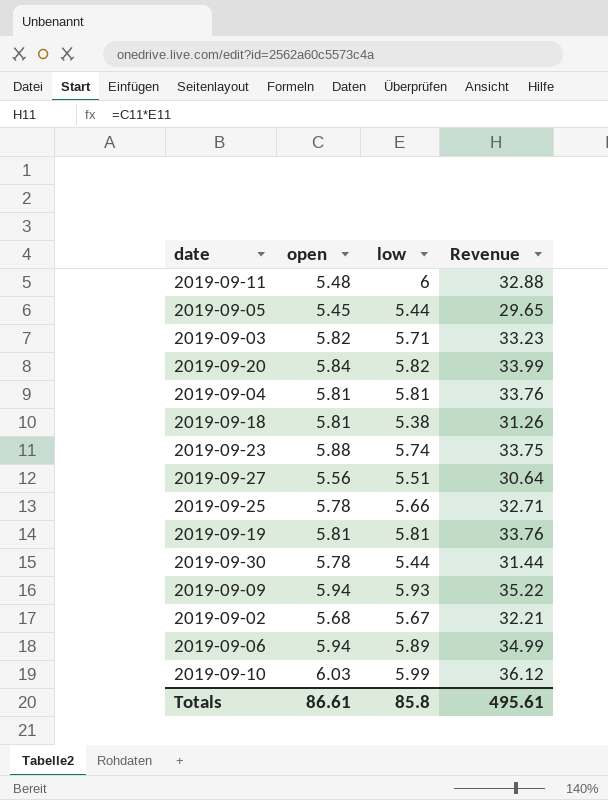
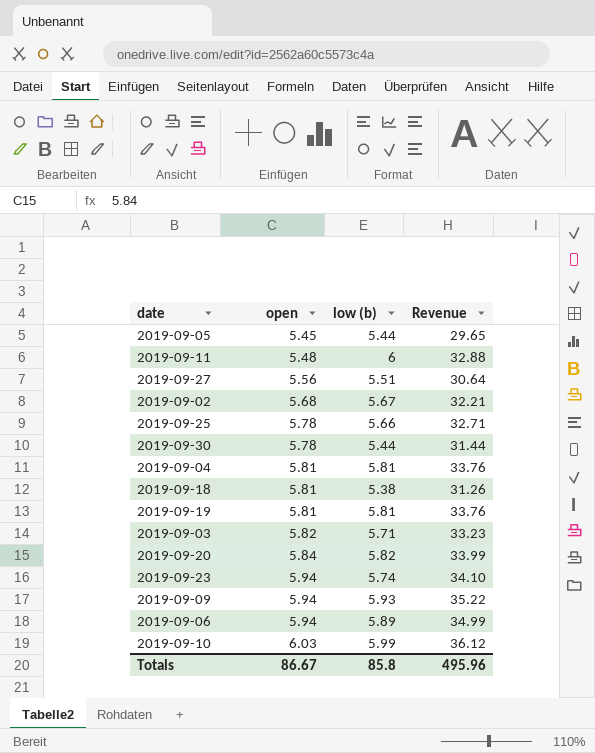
row order: none -> open ascending
column name: low -> low (b)
2019-09-23 | open: 5.88 -> 5.94
2019-09-23 | Revenue: 33.75 -> 34.10
Totals | open: 86.61 -> 86.67
Totals | Revenue: 495.61 -> 495.96

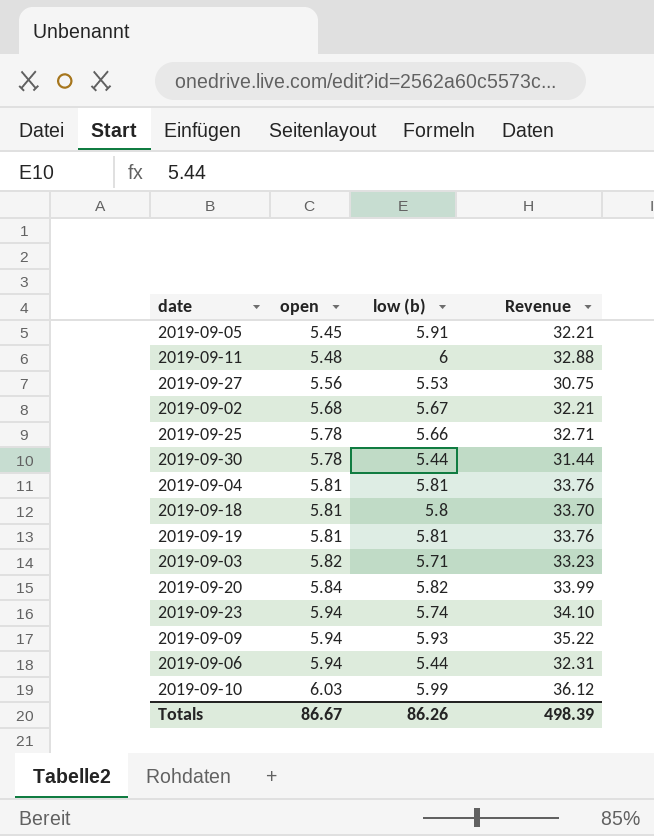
2019-09-05 | low (b): 5.44 -> 5.91
2019-09-05 | Revenue: 29.65 -> 32.21
2019-09-27 | low (b): 5.51 -> 5.53
2019-09-27 | Revenue: 30.64 -> 30.75
2019-09-18 | low (b): 5.38 -> 5.8
2019-09-18 | Revenue: 31.26 -> 33.70
2019-09-06 | low (b): 5.89 -> 5.44
2019-09-06 | Revenue: 34.99 -> 32.31
Totals | low (b): 85.8 -> 86.26
Totals | Revenue: 495.96 -> 498.39

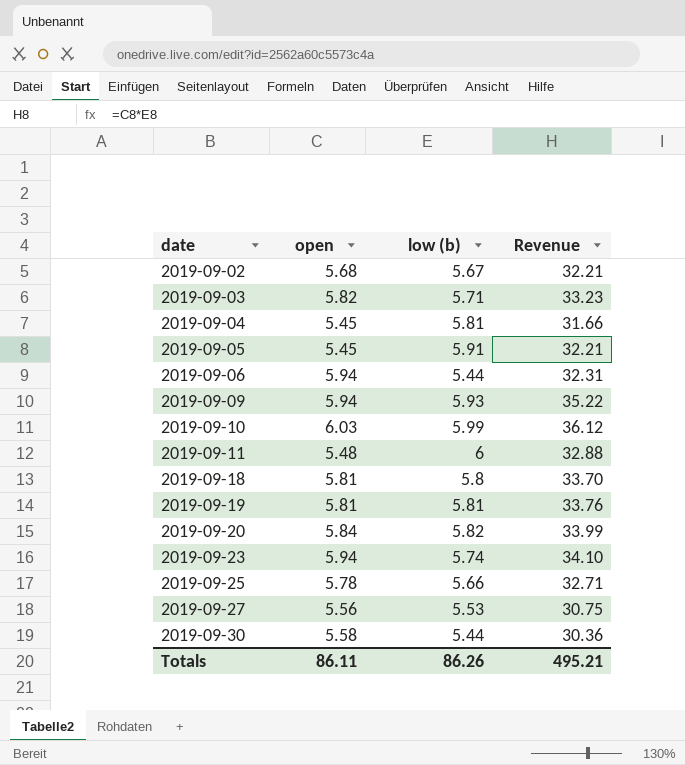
row order: open ascending -> date ascending
2019-09-04 | open: 5.81 -> 5.45
2019-09-04 | Revenue: 33.76 -> 31.66
2019-09-30 | open: 5.78 -> 5.58
2019-09-30 | Revenue: 31.44 -> 30.36
Totals | open: 86.67 -> 86.11
Totals | Revenue: 498.39 -> 495.21

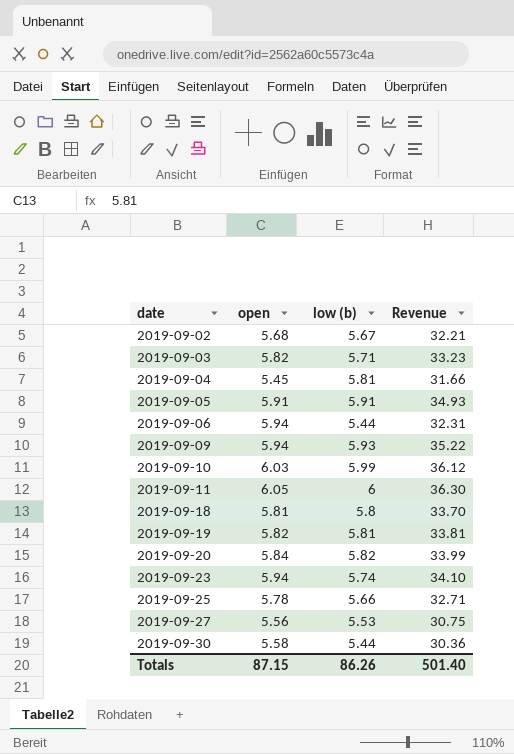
2019-09-05 | open: 5.45 -> 5.91
2019-09-05 | Revenue: 32.21 -> 34.93
2019-09-11 | open: 5.48 -> 6.05
2019-09-11 | Revenue: 32.88 -> 36.30
2019-09-19 | open: 5.81 -> 5.82
2019-09-19 | Revenue: 33.76 -> 33.81
Totals | open: 86.11 -> 87.15
Totals | Revenue: 495.21 -> 501.40

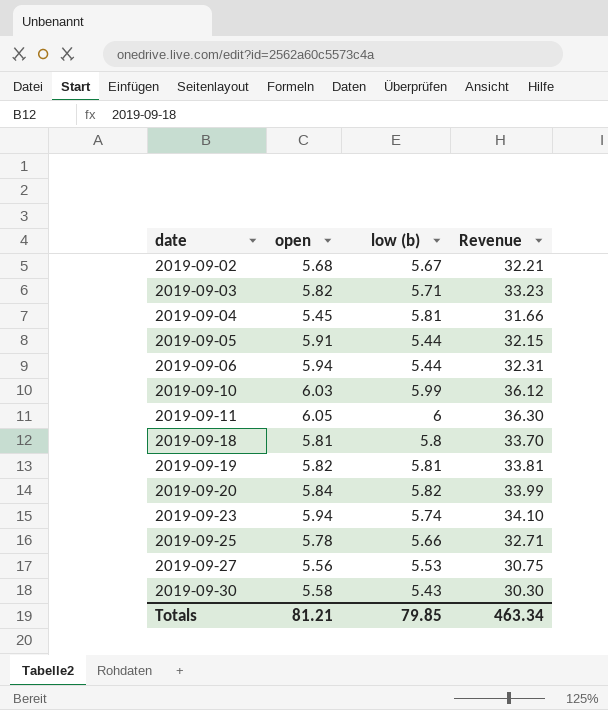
row 2019-09-09: 5.94 | 5.93 | 35.22 -> none
2019-09-05 | low (b): 5.91 -> 5.44
2019-09-05 | Revenue: 34.93 -> 32.15
2019-09-30 | low (b): 5.44 -> 5.43
2019-09-30 | Revenue: 30.36 -> 30.30
Totals | open: 87.15 -> 81.21
Totals | low (b): 86.26 -> 79.85
Totals | Revenue: 501.40 -> 463.34

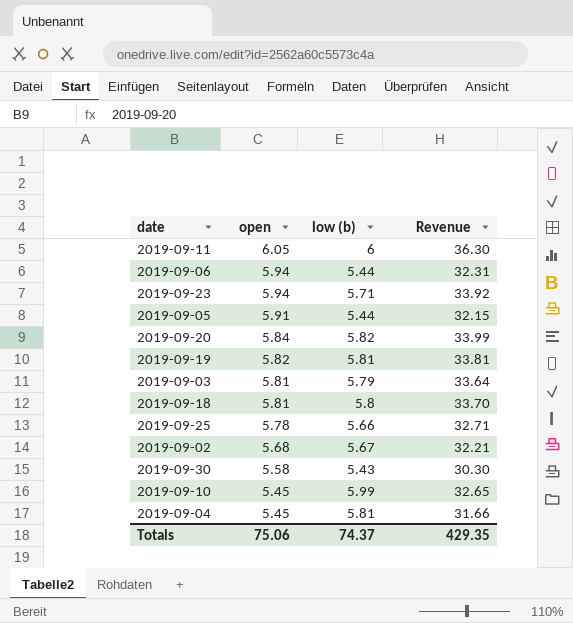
row order: date ascending -> open descending
row 2019-09-27: 5.56 | 5.53 | 30.75 -> none
2019-09-23 | low (b): 5.74 -> 5.71
2019-09-23 | Revenue: 34.10 -> 33.92
2019-09-03 | open: 5.82 -> 5.81
2019-09-03 | low (b): 5.71 -> 5.79
2019-09-03 | Revenue: 33.23 -> 33.64
2019-09-10 | open: 6.03 -> 5.45
2019-09-10 | Revenue: 36.12 -> 32.65
Totals | open: 81.21 -> 75.06
Totals | low (b): 79.85 -> 74.37
Totals | Revenue: 463.34 -> 429.35

